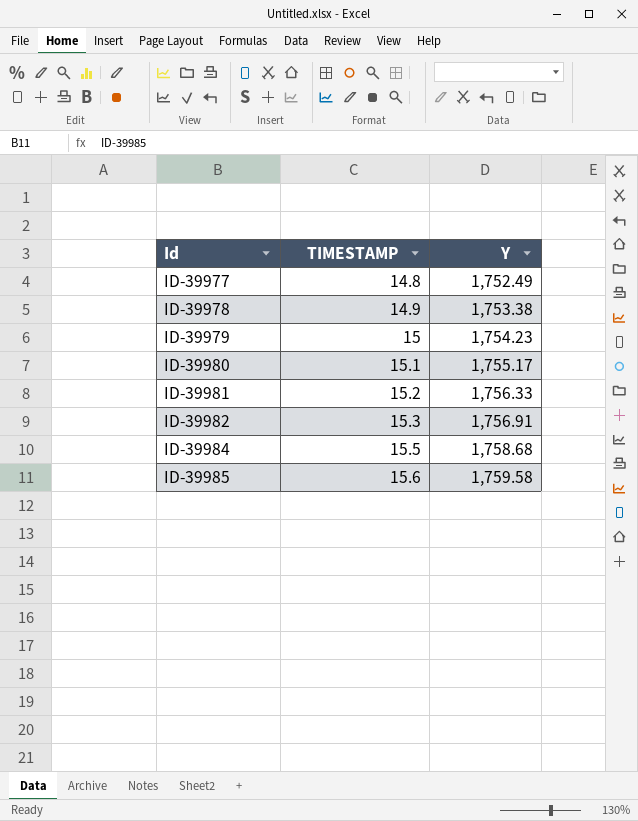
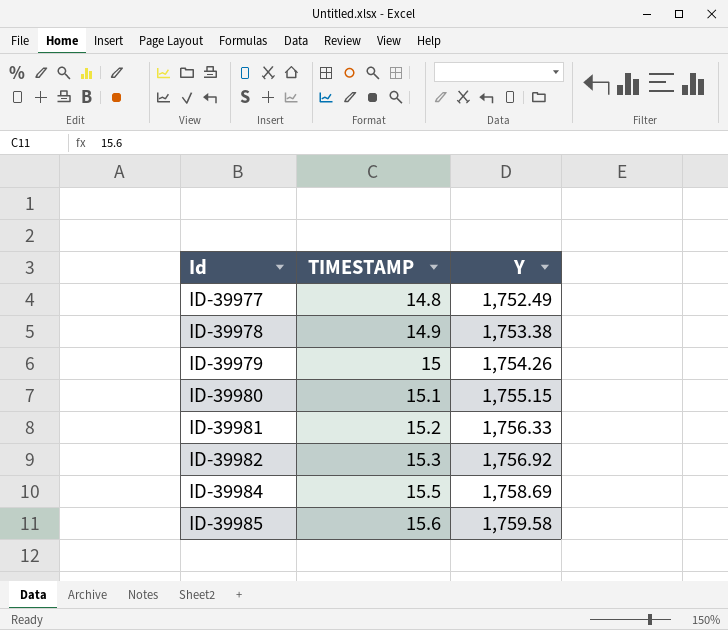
ID-39979 | Y: 1,754.23 -> 1,754.26
ID-39980 | Y: 1,755.17 -> 1,755.15
ID-39982 | Y: 1,756.91 -> 1,756.92
ID-39984 | Y: 1,758.68 -> 1,758.69

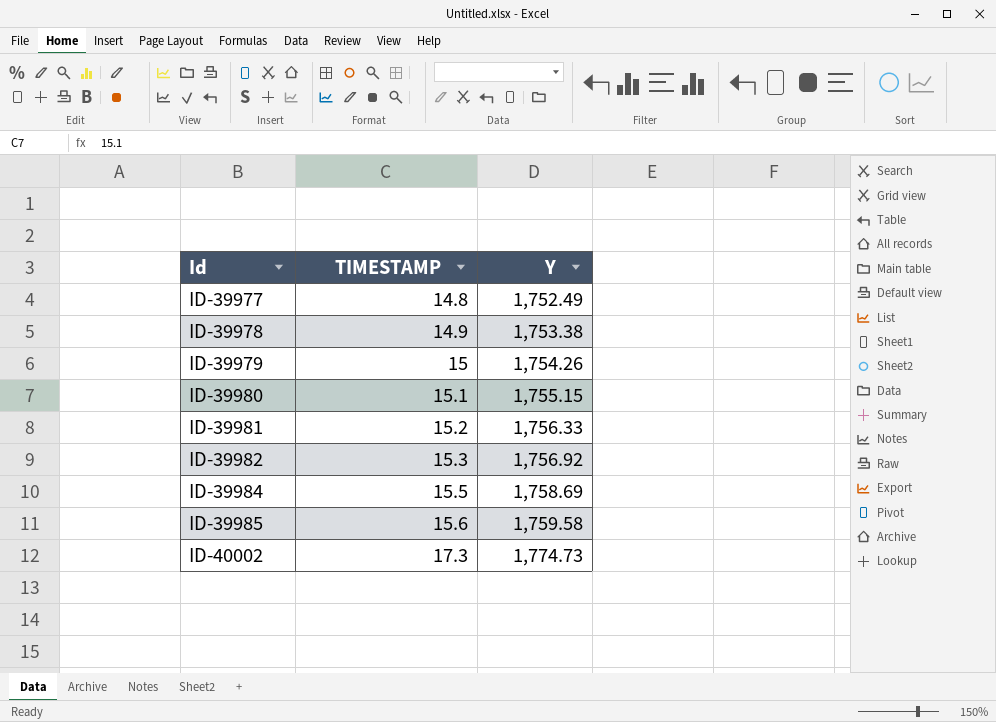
row ID-40002: none -> 17.3 | 1,774.73

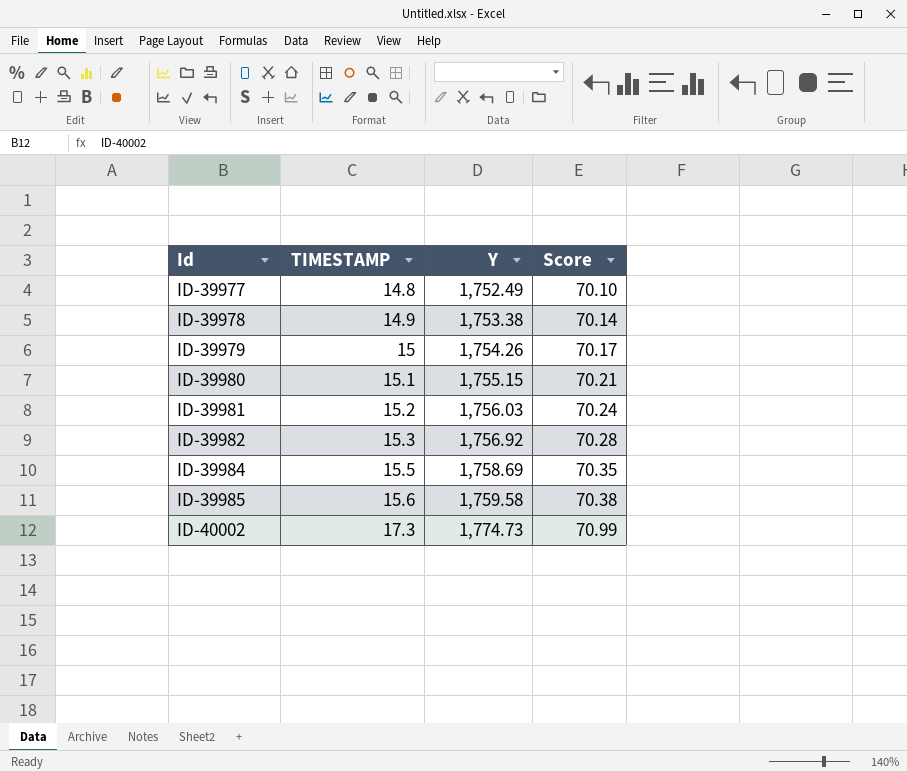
column Score | formula: none -> [Y] * 0.04
ID-39981 | Y: 1,756.33 -> 1,756.03

